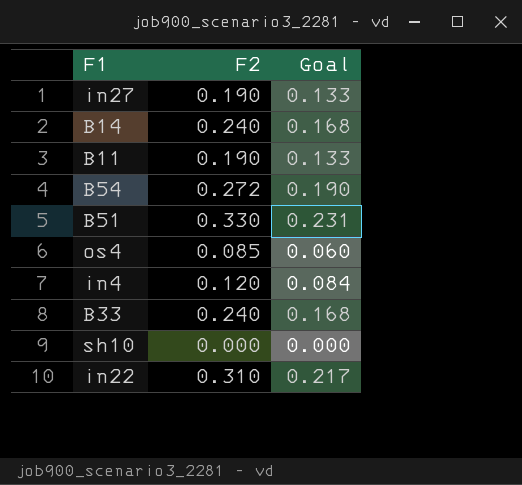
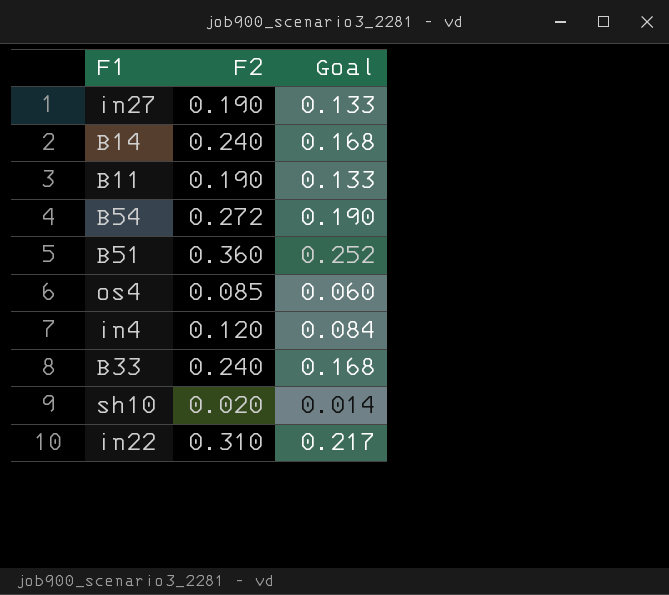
B51 | F2: 0.330 -> 0.360
B51 | Goal: 0.231 -> 0.252
sh10 | F2: 0.000 -> 0.020
sh10 | Goal: 0.000 -> 0.014

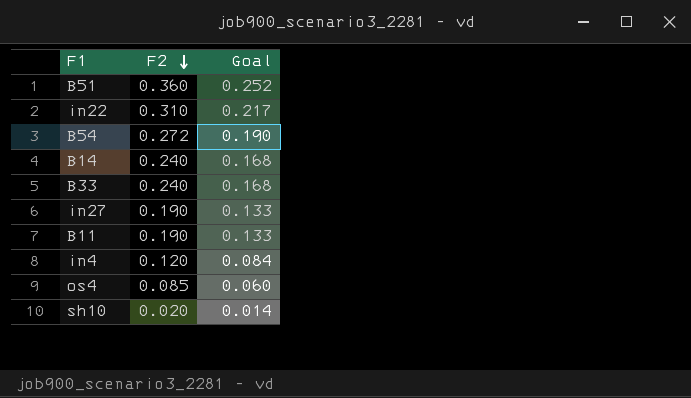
row order: none -> F2 descending

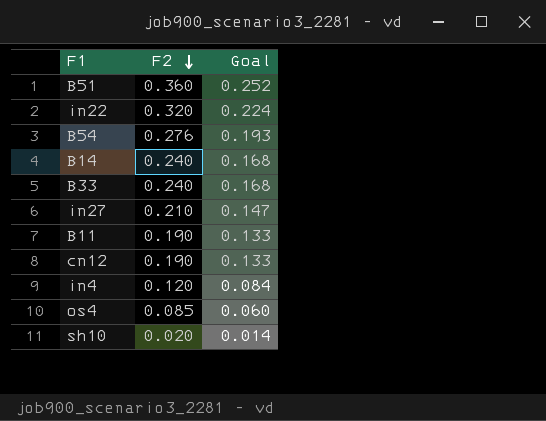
in22 | F2: 0.310 -> 0.320
in22 | Goal: 0.217 -> 0.224
B54 | F2: 0.272 -> 0.276
B54 | Goal: 0.190 -> 0.193
in27 | F2: 0.190 -> 0.210
in27 | Goal: 0.133 -> 0.147
row cn12: none -> 0.190 | 0.133

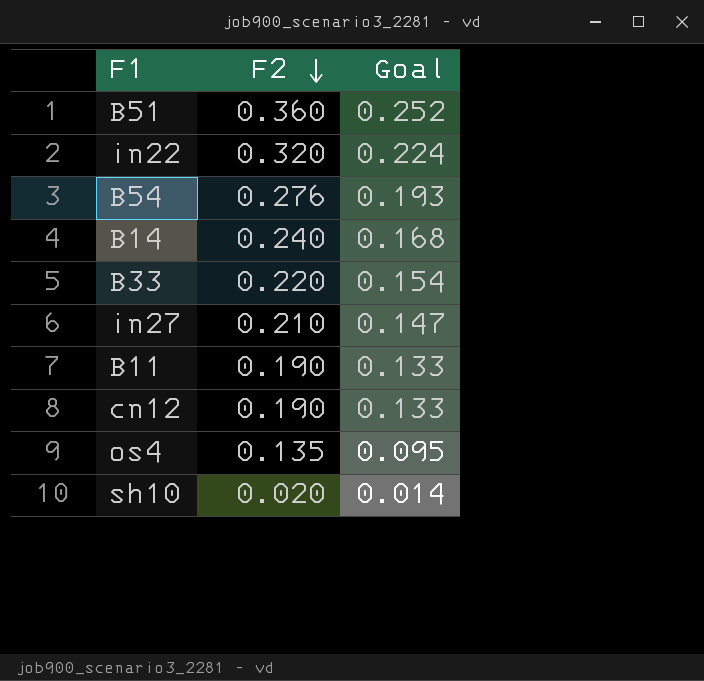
row in4: 0.120 | 0.084 -> none
B33 | F2: 0.240 -> 0.220
B33 | Goal: 0.168 -> 0.154
os4 | F2: 0.085 -> 0.135
os4 | Goal: 0.060 -> 0.095

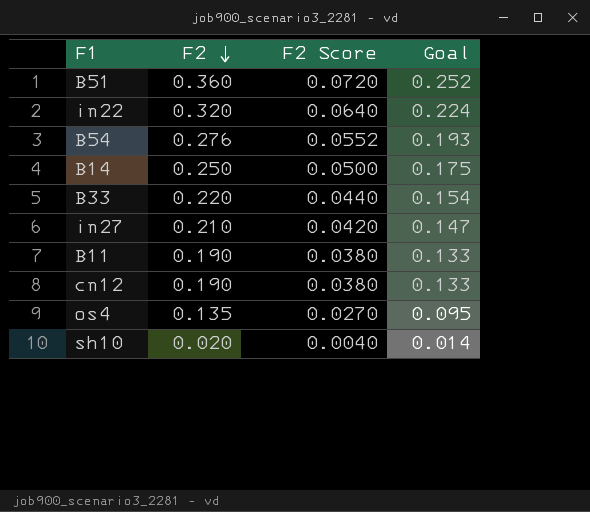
column F2 Score | formula: none -> [F2] * 0.2
B14 | F2: 0.240 -> 0.250
B14 | Goal: 0.168 -> 0.175

